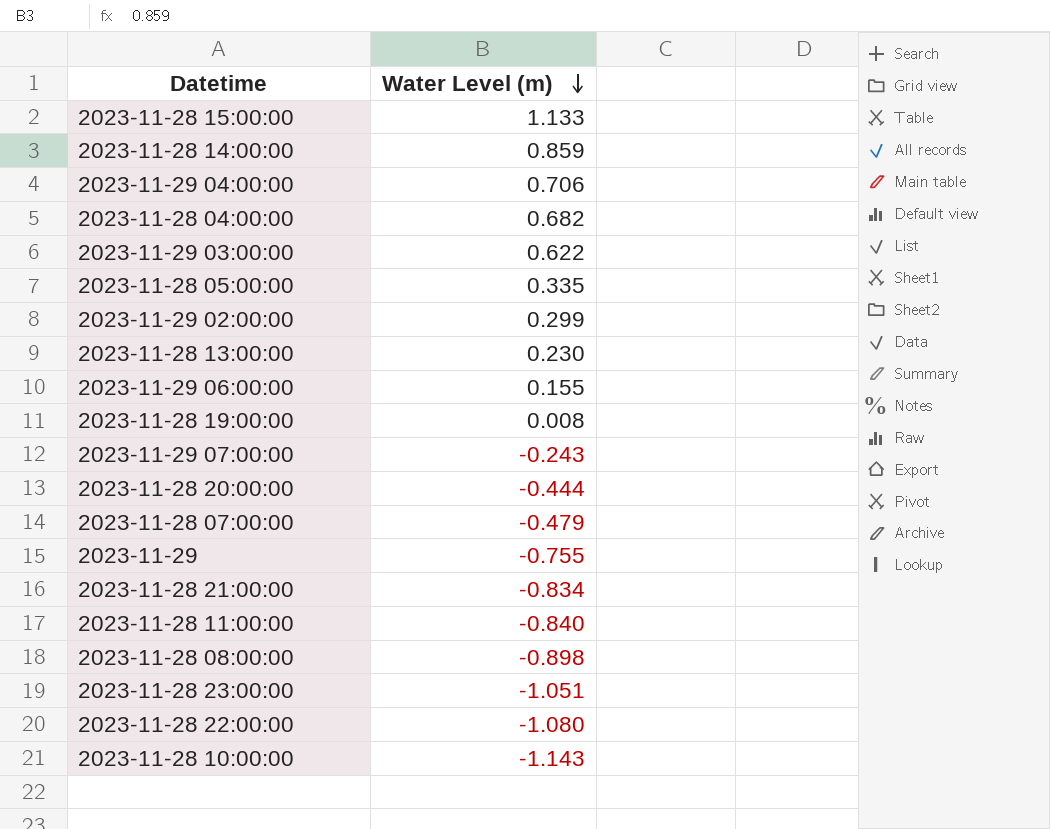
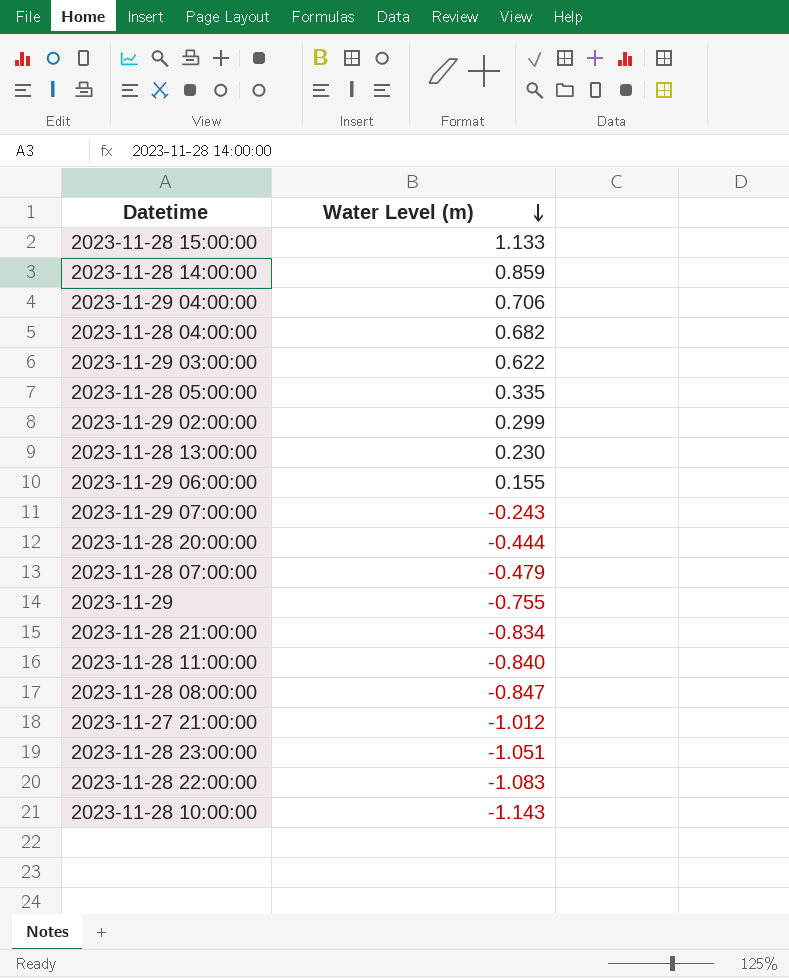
row 2023-11-28 19:00:00: 0.008 -> none
2023-11-28 08:00:00 | Water Level (m): -0.898 -> -0.847
row 2023-11-27 21:00:00: none -> -1.012
2023-11-28 22:00:00 | Water Level (m): -1.080 -> -1.083

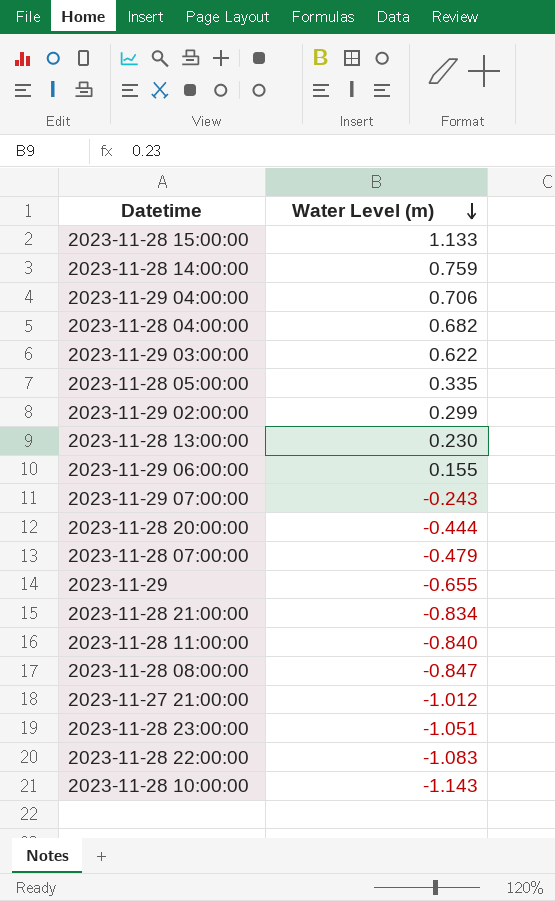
2023-11-28 14:00:00 | Water Level (m): 0.859 -> 0.759
2023-11-29 | Water Level (m): -0.755 -> -0.655

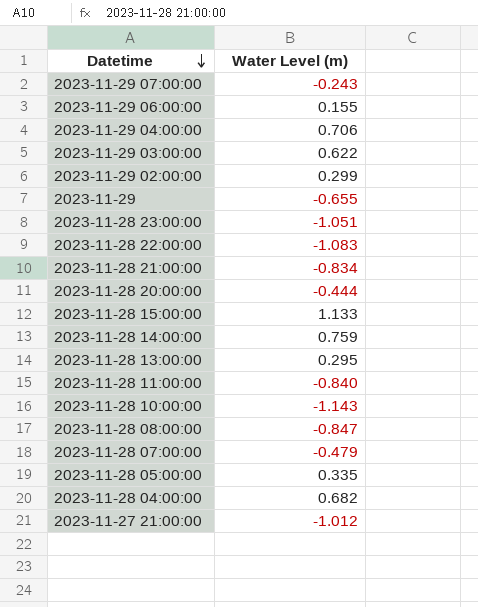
row order: Water Level (m) descending -> Datetime descending
2023-11-28 13:00:00 | Water Level (m): 0.230 -> 0.295

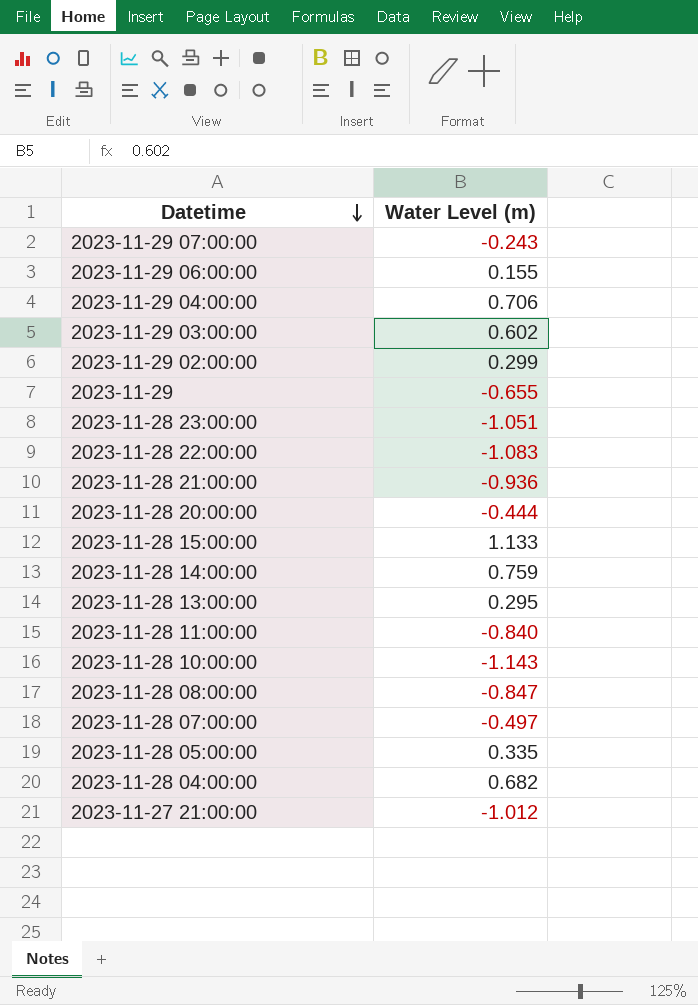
2023-11-29 03:00:00 | Water Level (m): 0.622 -> 0.602
2023-11-28 21:00:00 | Water Level (m): -0.834 -> -0.936
2023-11-28 07:00:00 | Water Level (m): -0.479 -> -0.497

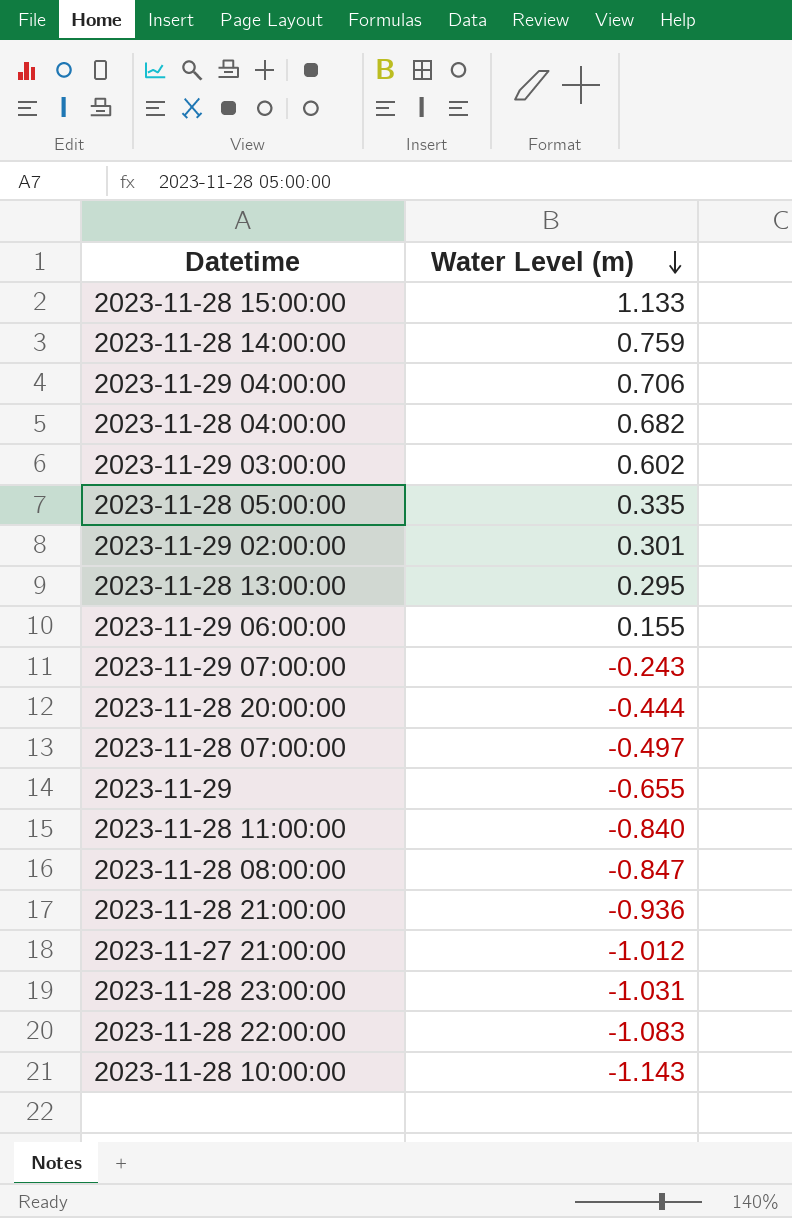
row order: Datetime descending -> Water Level (m) descending
2023-11-29 02:00:00 | Water Level (m): 0.299 -> 0.301
2023-11-28 23:00:00 | Water Level (m): -1.051 -> -1.031

